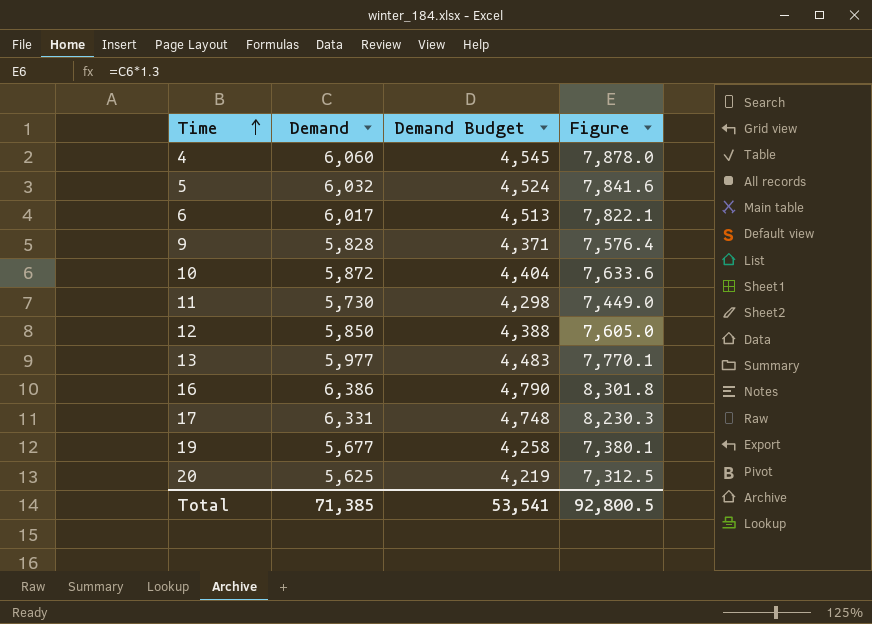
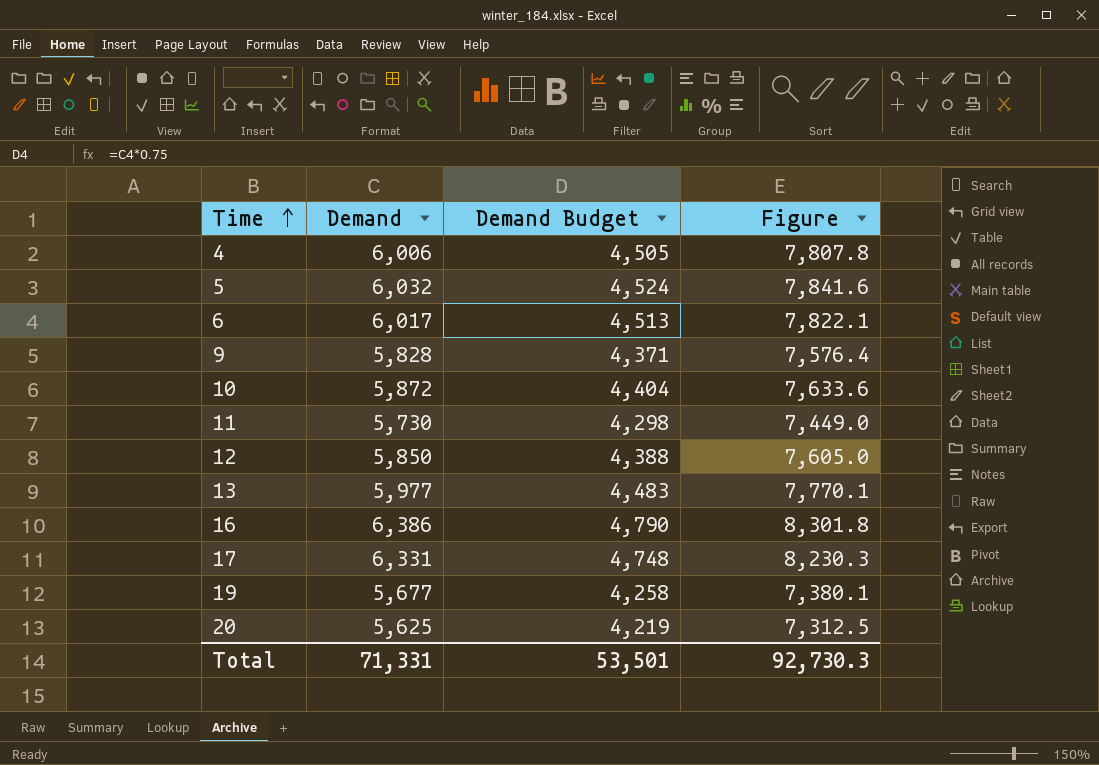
4 | Demand: 6,060 -> 6,006
4 | Demand Budget: 4,545 -> 4,505
4 | Figure: 7,878.0 -> 7,807.8
Total | Demand: 71,385 -> 71,331
Total | Demand Budget: 53,541 -> 53,501
Total | Figure: 92,800.5 -> 92,730.3

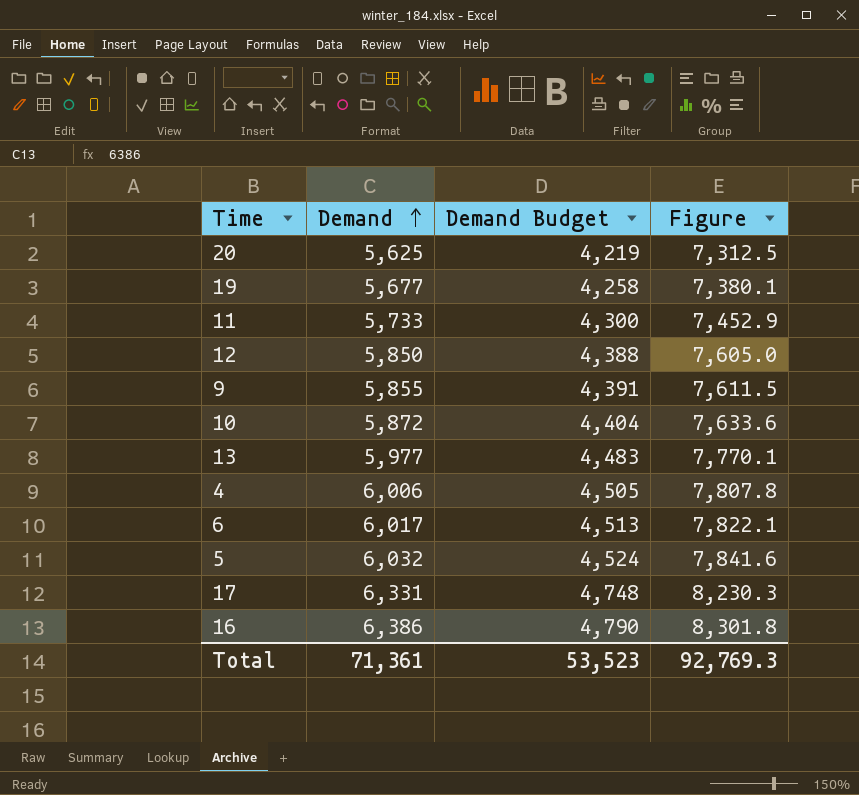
row order: Time ascending -> Demand ascending
11 | Demand: 5,730 -> 5,733
11 | Demand Budget: 4,298 -> 4,300
11 | Figure: 7,449.0 -> 7,452.9
9 | Demand: 5,828 -> 5,855
9 | Demand Budget: 4,371 -> 4,391
9 | Figure: 7,576.4 -> 7,611.5
Total | Demand: 71,331 -> 71,361
Total | Demand Budget: 53,501 -> 53,523
Total | Figure: 92,730.3 -> 92,769.3

